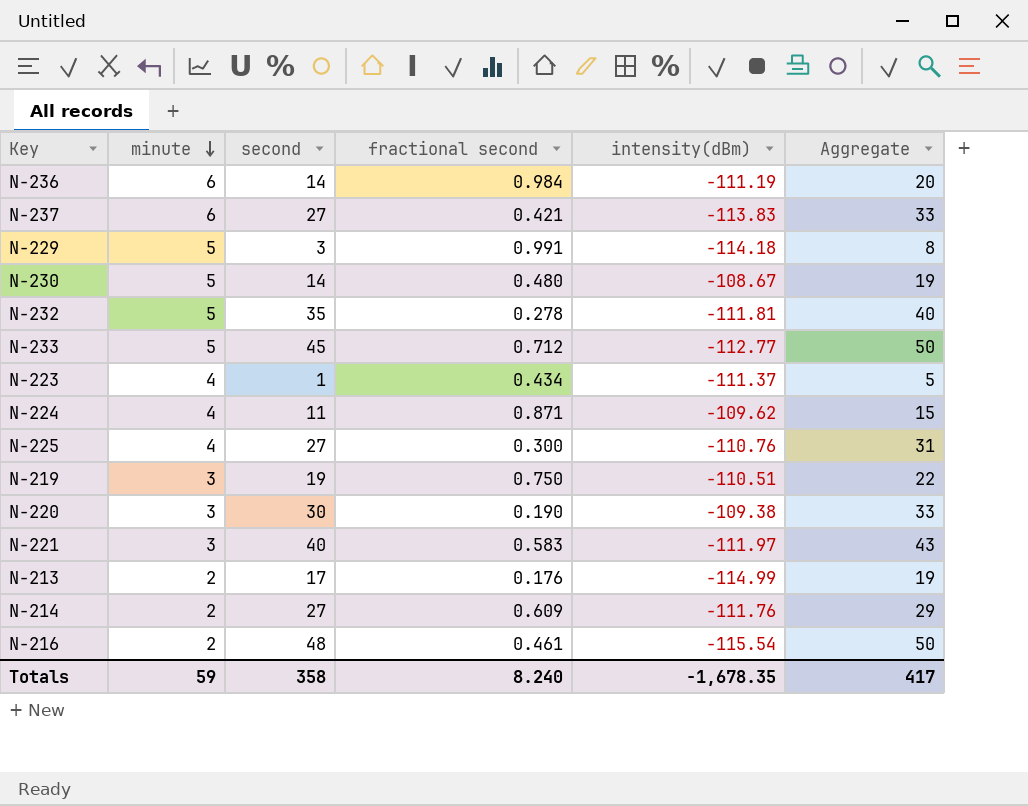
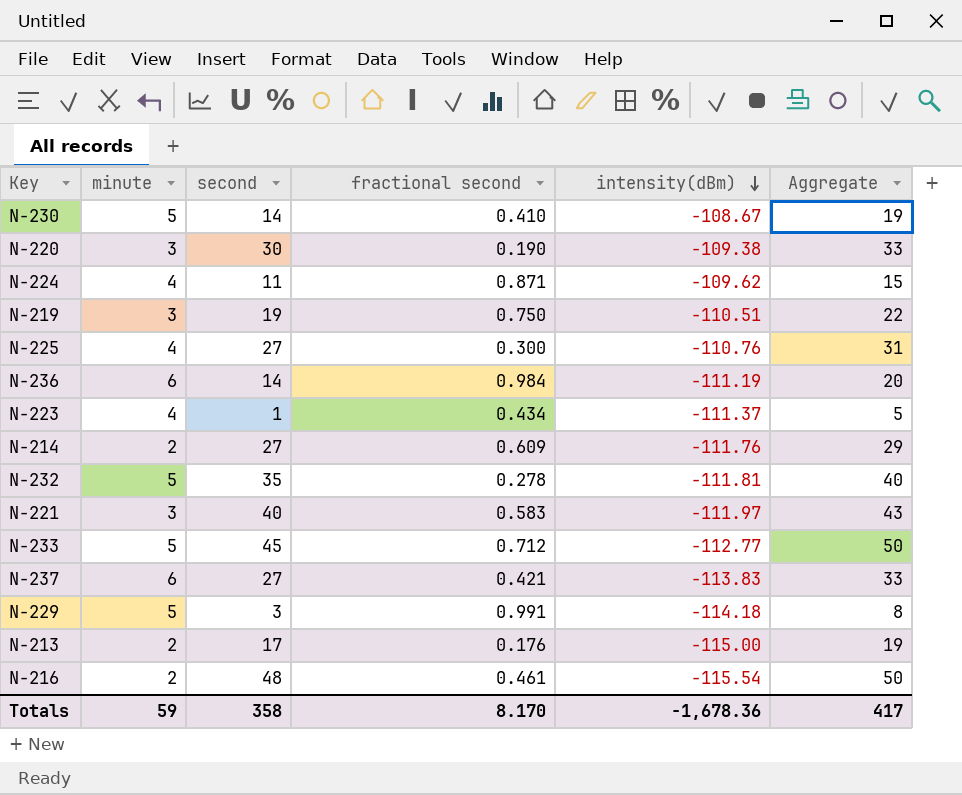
row order: minute descending -> intensity(dBm) descending
N-230 | fractional second: 0.480 -> 0.410
N-213 | intensity(dBm): -114.99 -> -115.00
Totals | fractional second: 8.240 -> 8.170
Totals | intensity(dBm): -1,678.35 -> -1,678.36

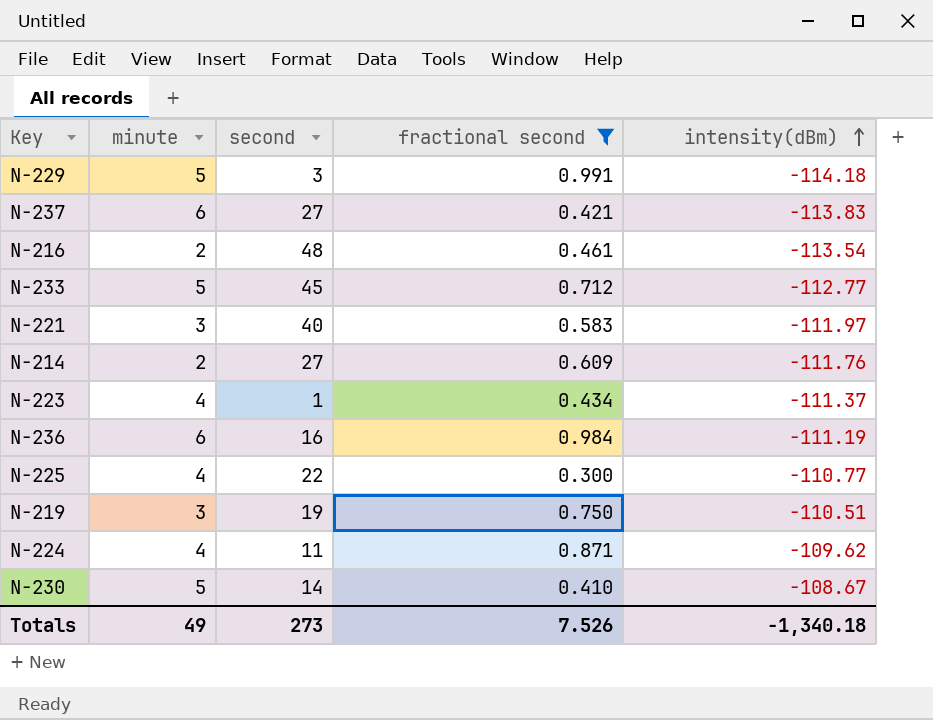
filter: none -> fractional second >= 0.300
row order: intensity(dBm) descending -> intensity(dBm) ascending
column Aggregate | formula: [minute] + [second] -> none
N-216 | intensity(dBm): -115.54 -> -113.54
N-236 | second: 14 -> 16
N-225 | second: 27 -> 22
N-225 | intensity(dBm): -110.76 -> -110.77
Totals | minute: 59 -> 49
Totals | second: 358 -> 273
Totals | fractional second: 8.170 -> 7.526
Totals | intensity(dBm): -1,678.36 -> -1,340.18

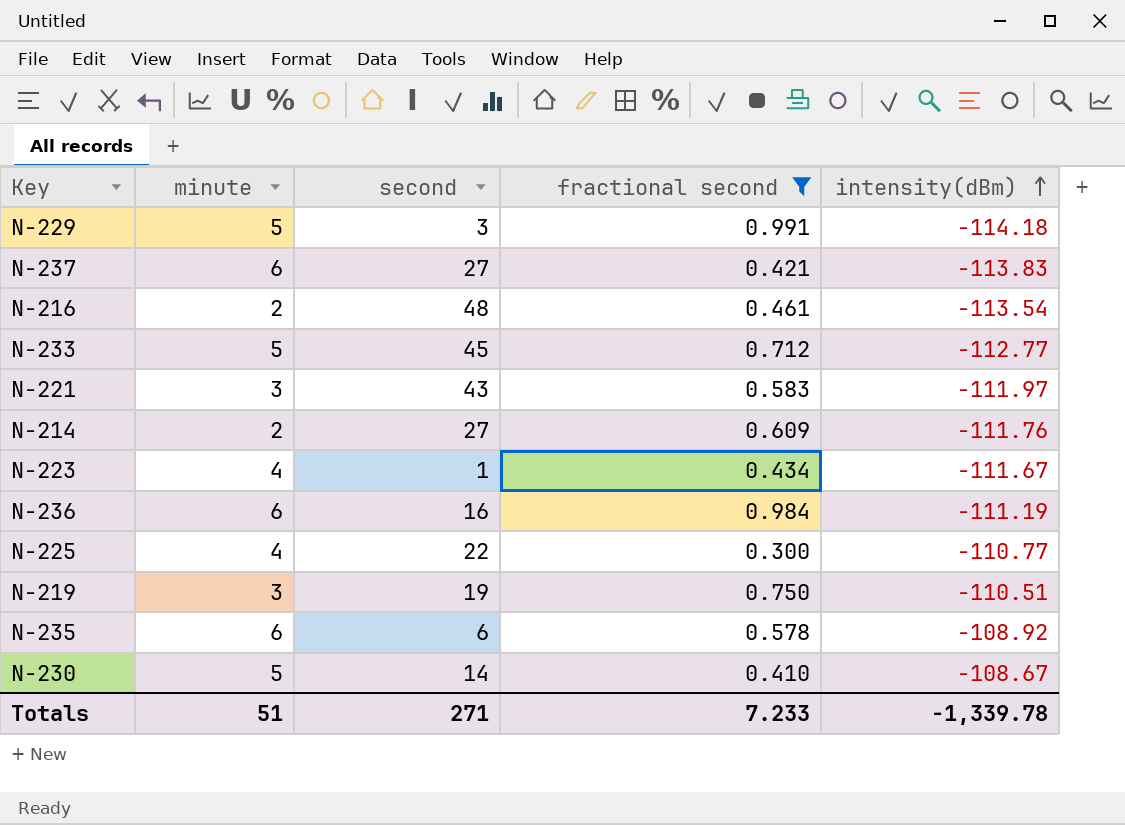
row N-224: 4 | 11 | 0.871 | -109.62 -> none
N-221 | second: 40 -> 43
N-223 | intensity(dBm): -111.37 -> -111.67
row N-235: none -> 6 | 6 | 0.578 | -108.92
Totals | minute: 49 -> 51
Totals | second: 273 -> 271
Totals | fractional second: 7.526 -> 7.233
Totals | intensity(dBm): -1,340.18 -> -1,339.78

